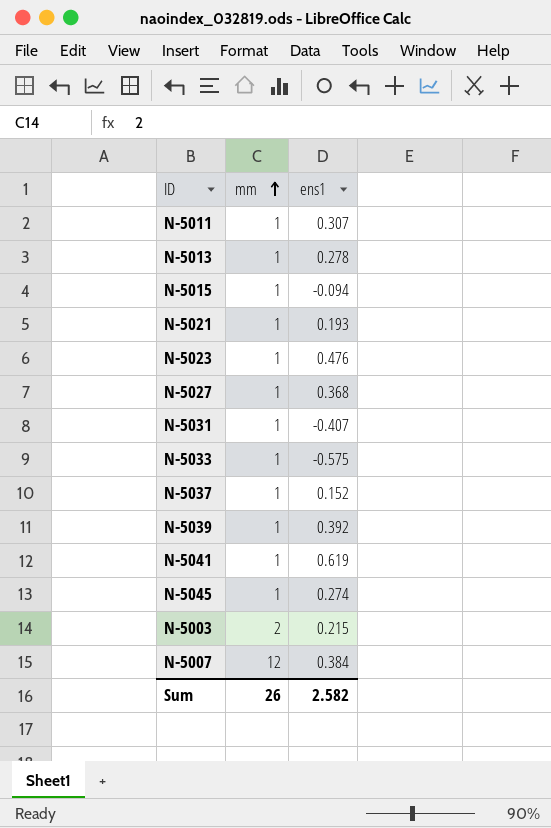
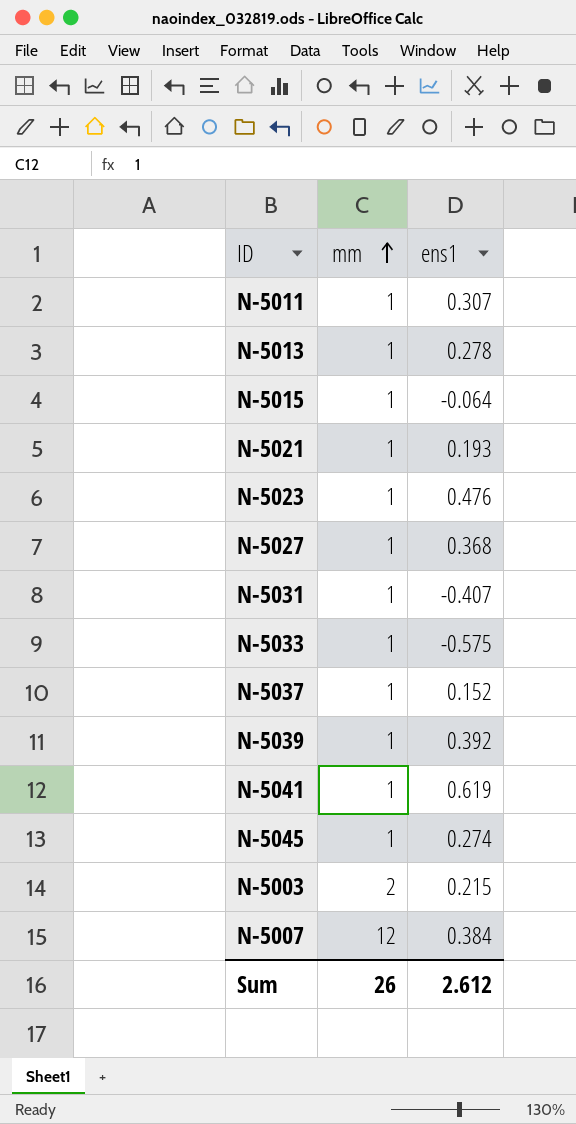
N-5015 | ens1: -0.094 -> -0.064
Sum | ens1: 2.582 -> 2.612

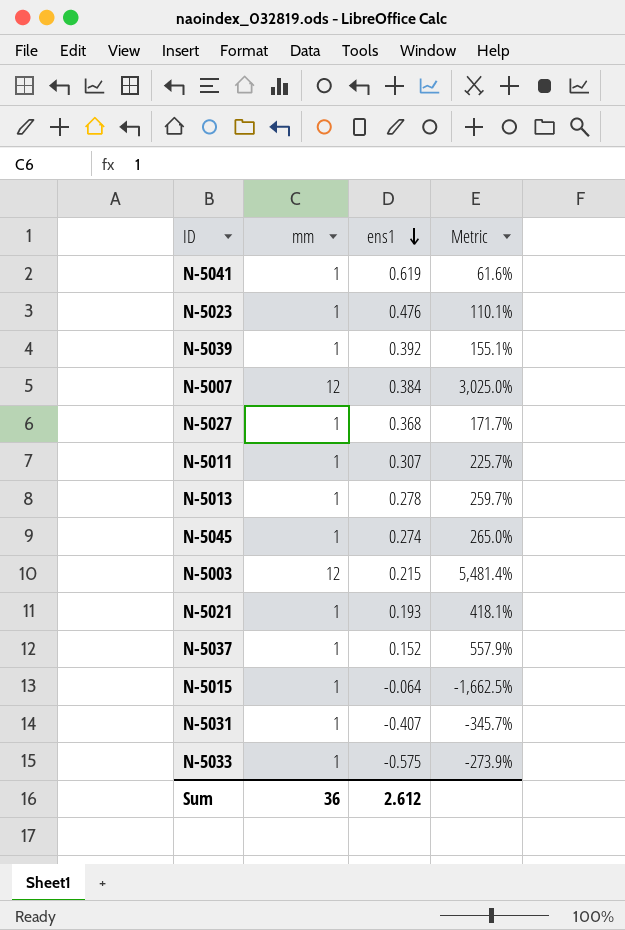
row order: mm ascending -> ens1 descending
column Metric | formula: none -> ([mm] - [ens1]) / [ens1]
N-5003 | mm: 2 -> 12
Sum | mm: 26 -> 36

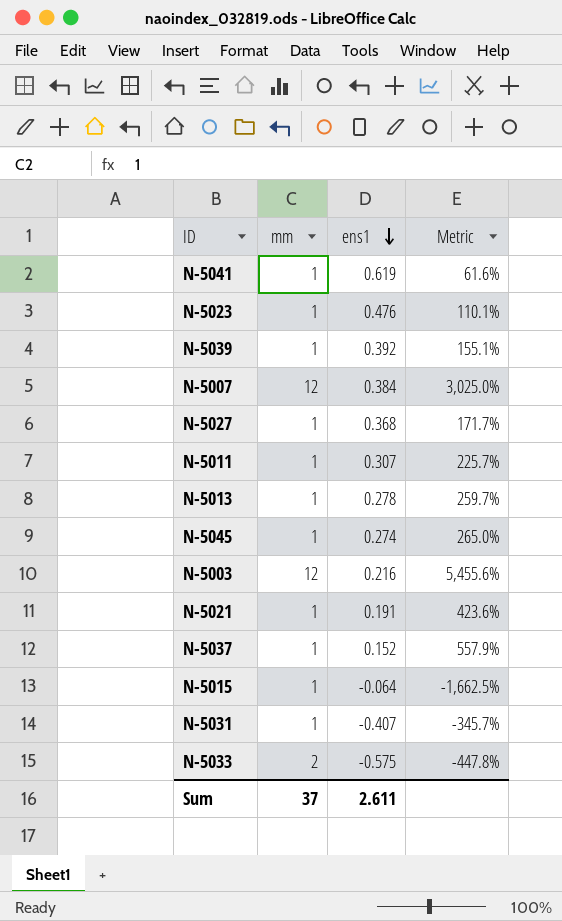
N-5003 | ens1: 0.215 -> 0.216
N-5003 | Metric: 5,481.4% -> 5,455.6%
N-5021 | ens1: 0.193 -> 0.191
N-5021 | Metric: 418.1% -> 423.6%
N-5033 | mm: 1 -> 2
N-5033 | Metric: -273.9% -> -447.8%
Sum | mm: 36 -> 37
Sum | ens1: 2.612 -> 2.611

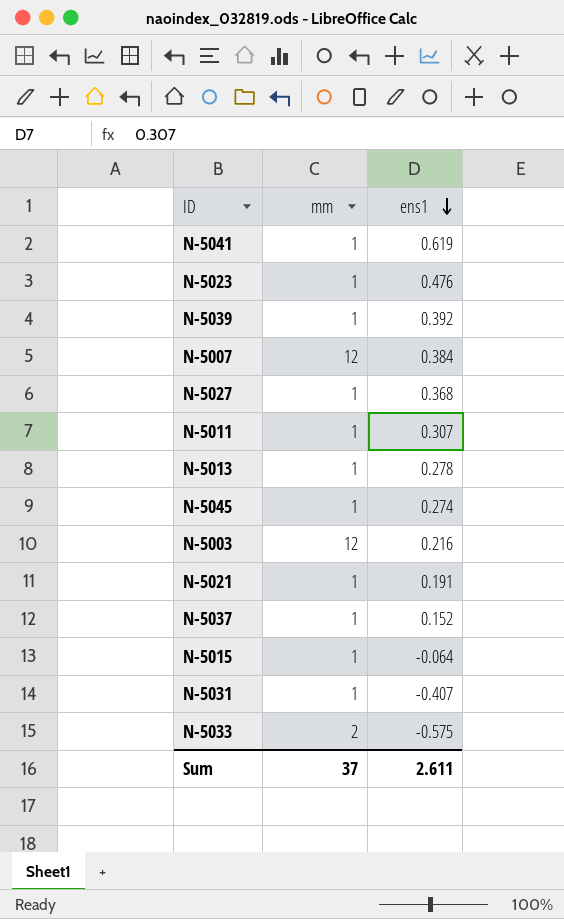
column Metric | formula: ([mm] - [ens1]) / [ens1] -> none

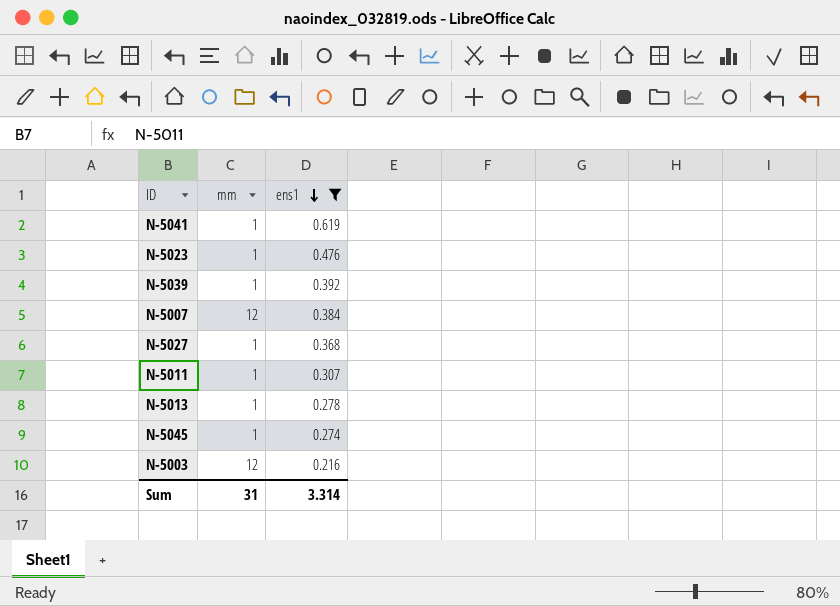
filter: none -> ens1 >= 0.216
Sum | mm: 37 -> 31
Sum | ens1: 2.611 -> 3.314

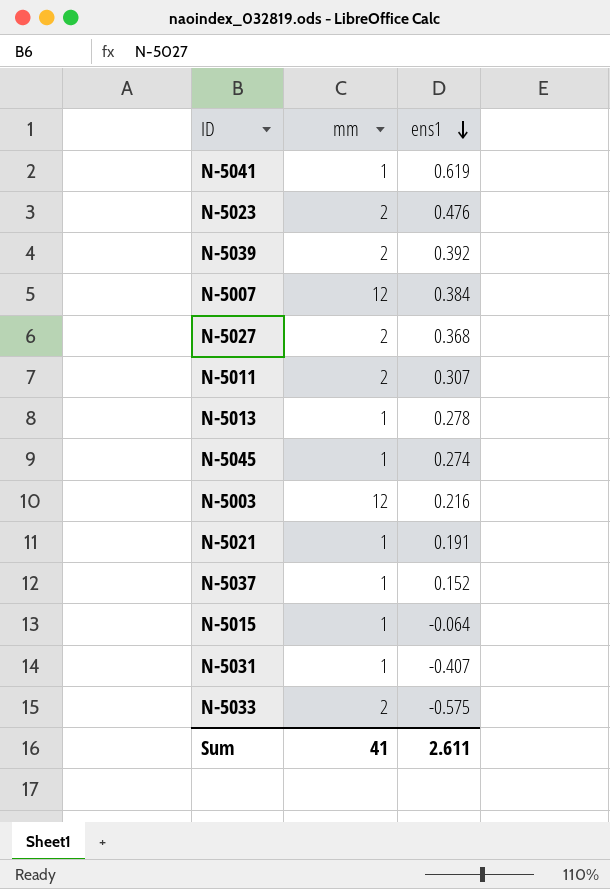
filter: ens1 >= 0.216 -> none
N-5023 | mm: 1 -> 2
N-5039 | mm: 1 -> 2
N-5027 | mm: 1 -> 2
N-5011 | mm: 1 -> 2
Sum | mm: 31 -> 41
Sum | ens1: 3.314 -> 2.611

